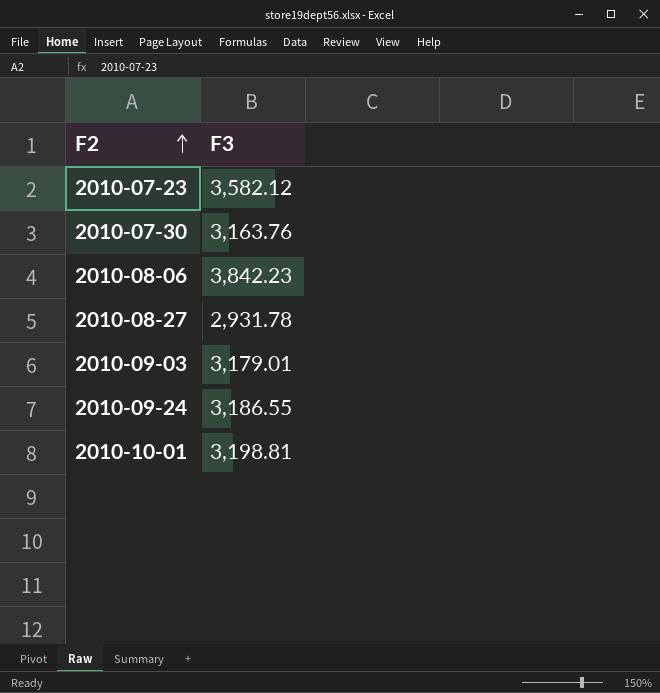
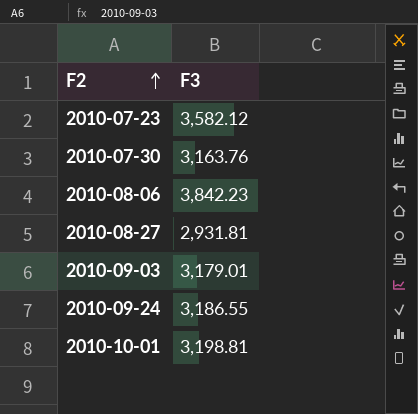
2010-08-27 | F3: 2,931.78 -> 2,931.81

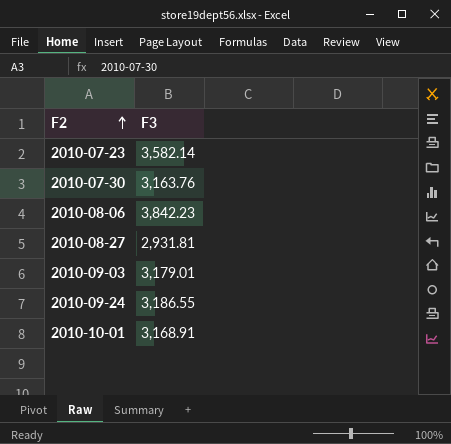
2010-07-23 | F3: 3,582.12 -> 3,582.14
2010-10-01 | F3: 3,198.81 -> 3,168.91

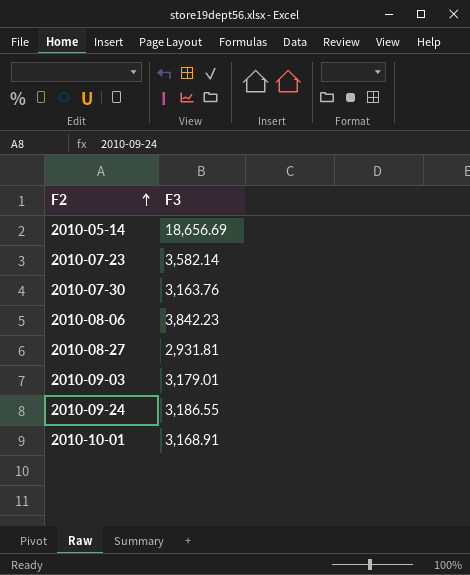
row 2010-05-14: none -> 18,656.69

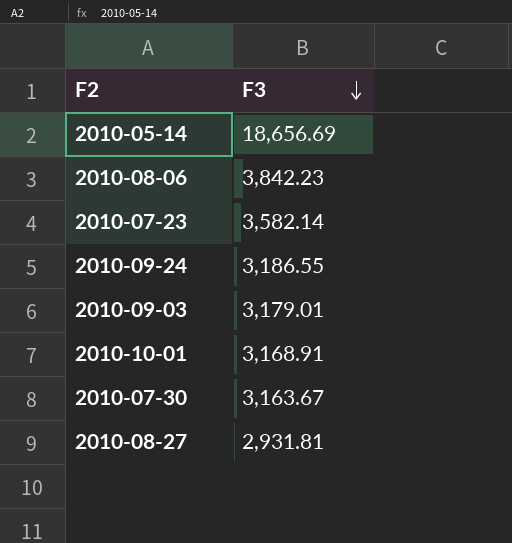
row order: F2 ascending -> F3 descending
2010-07-30 | F3: 3,163.76 -> 3,163.67

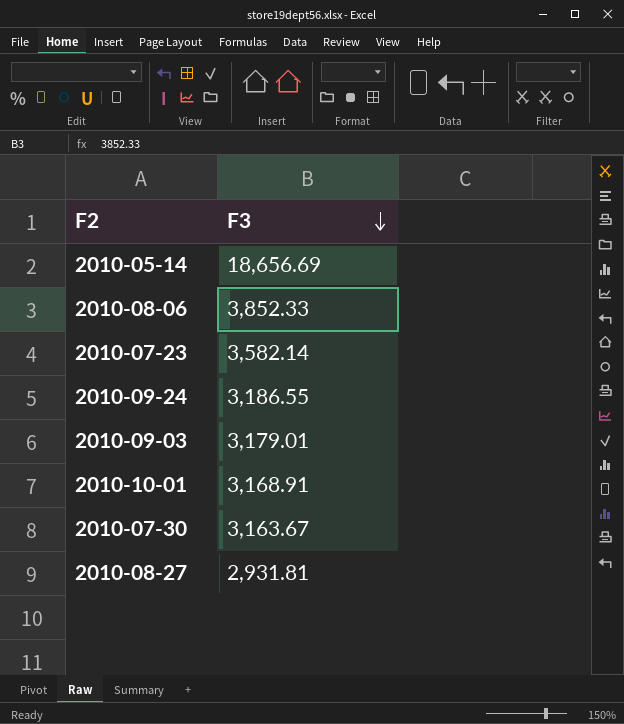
2010-08-06 | F3: 3,842.23 -> 3,852.33

